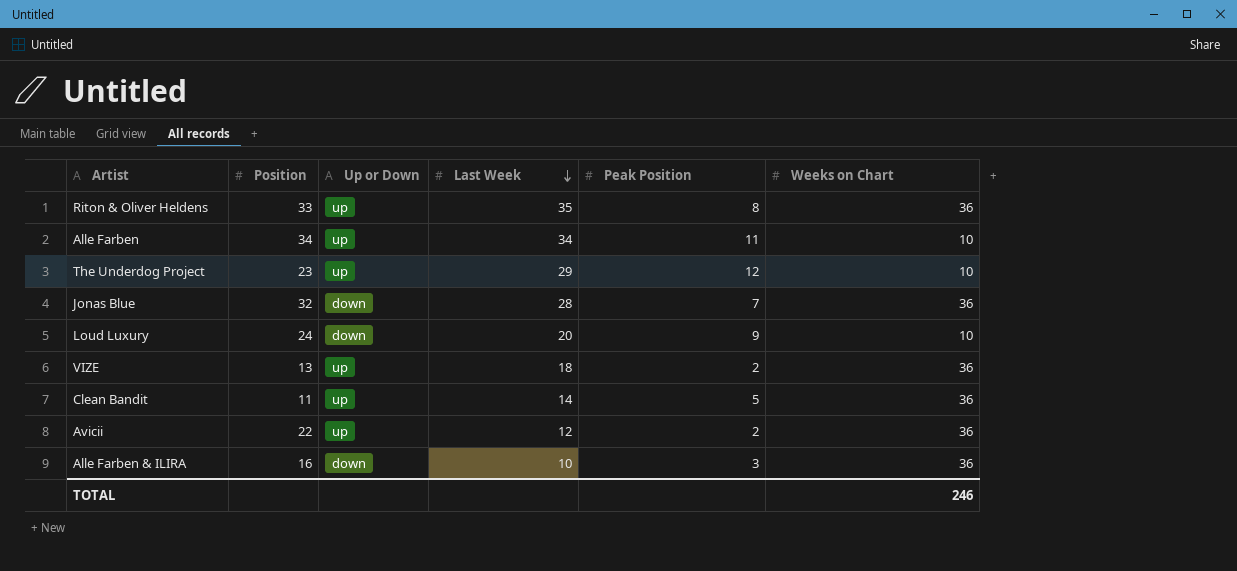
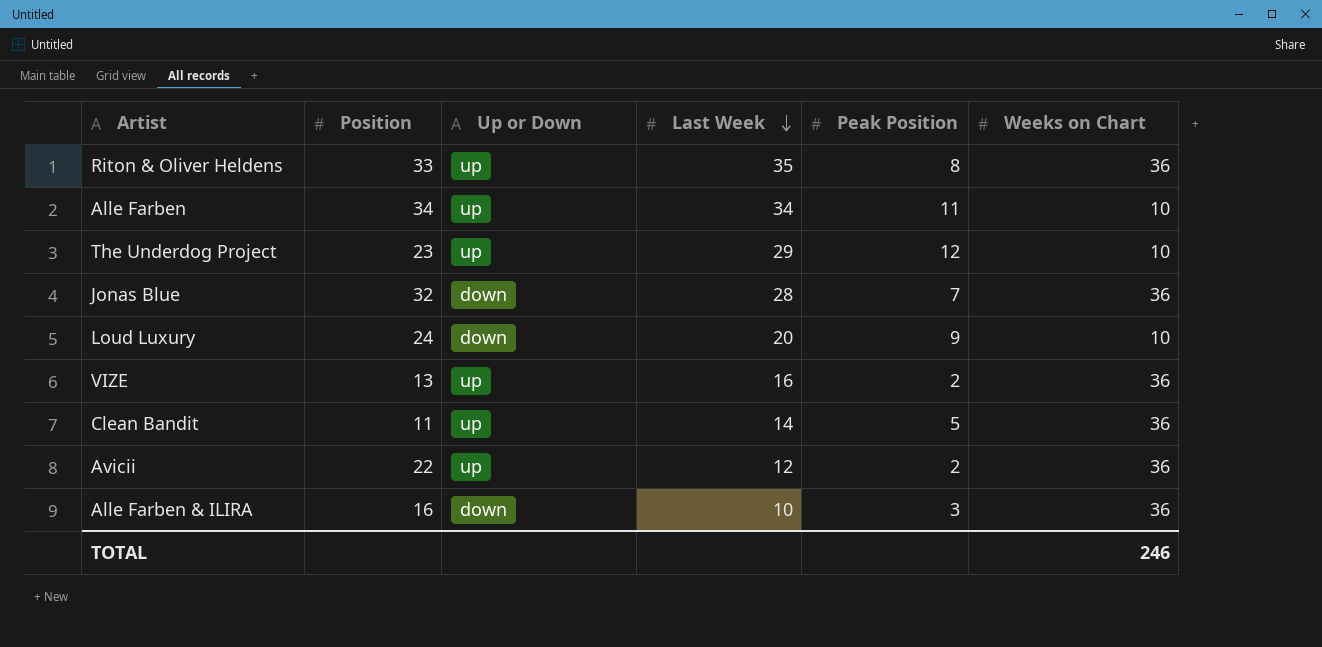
VIZE | Last Week: 18 -> 16

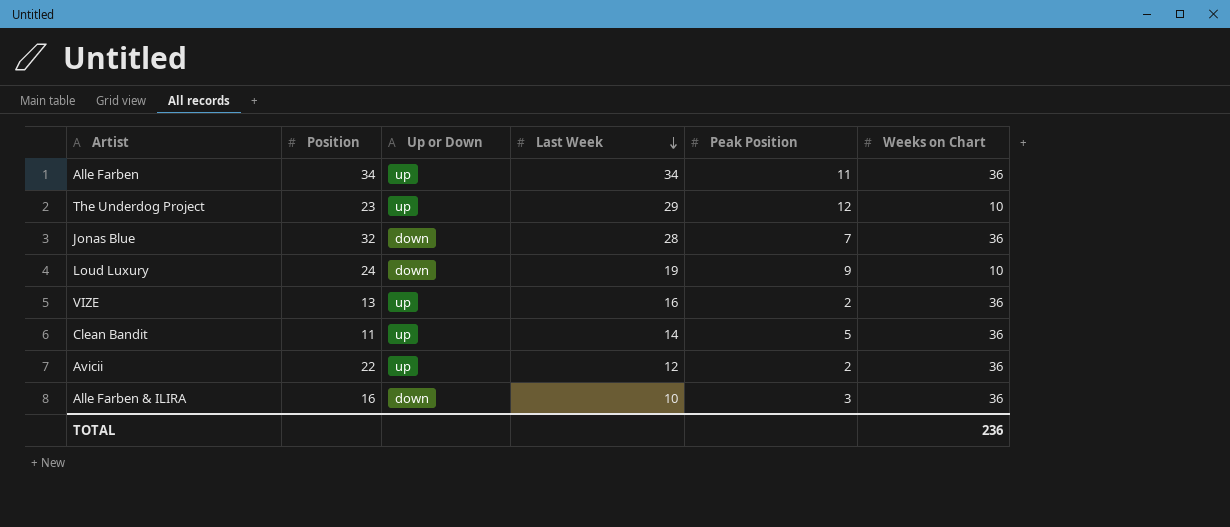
row Riton & Oliver Heldens: 33 | up | 35 | 8 | 36 -> none
Alle Farben | Weeks on Chart: 10 -> 36
Loud Luxury | Last Week: 20 -> 19
TOTAL | Weeks on Chart: 246 -> 236

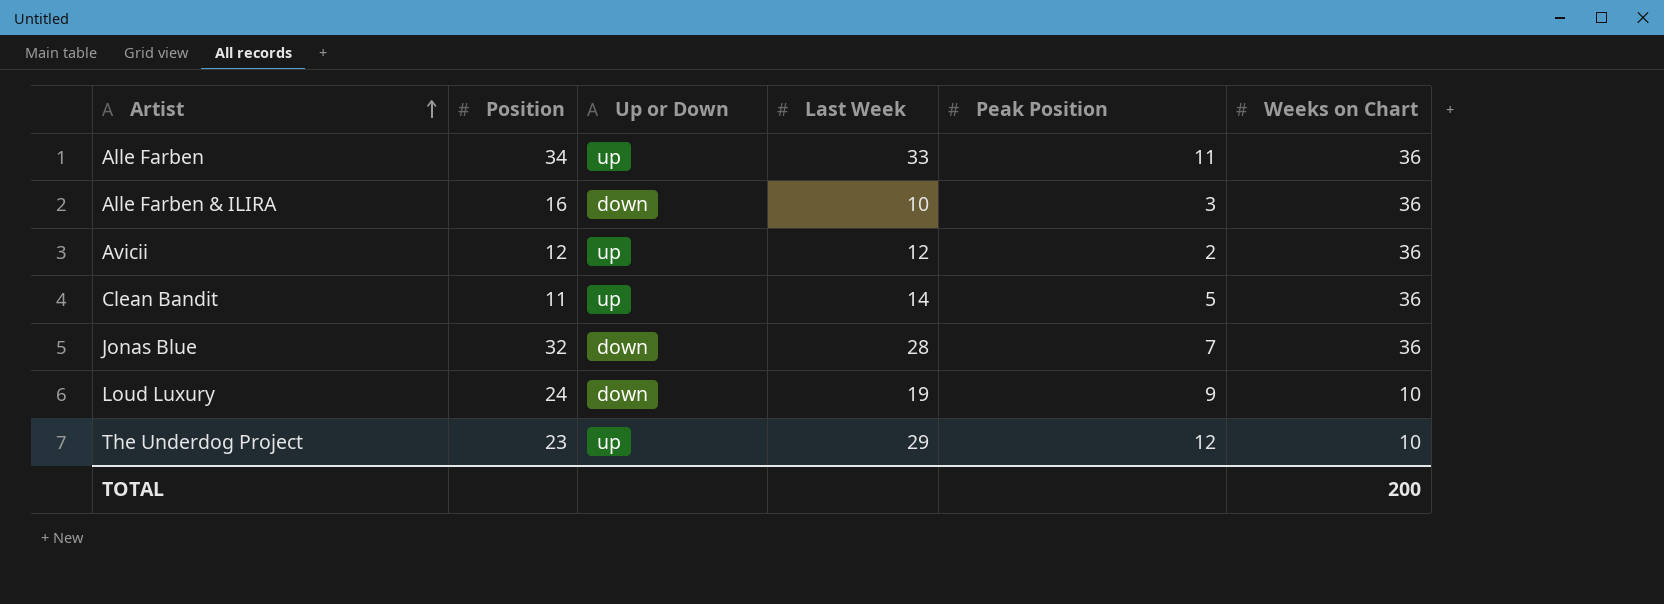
row order: Last Week descending -> Artist ascending
row VIZE: 13 | up | 16 | 2 | 36 -> none
Alle Farben | Last Week: 34 -> 33
Avicii | Position: 22 -> 12
TOTAL | Weeks on Chart: 236 -> 200

